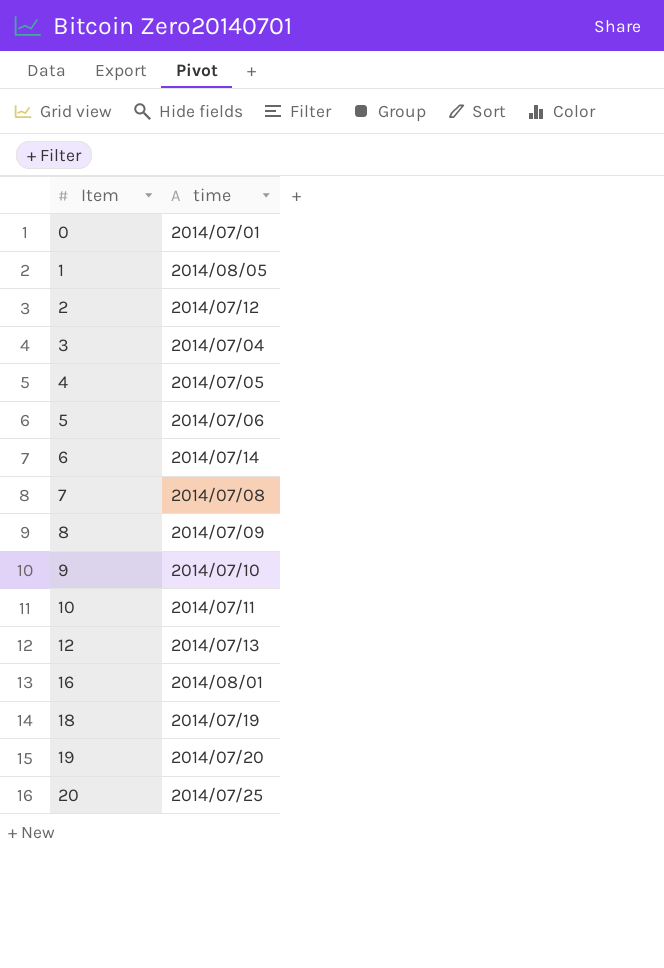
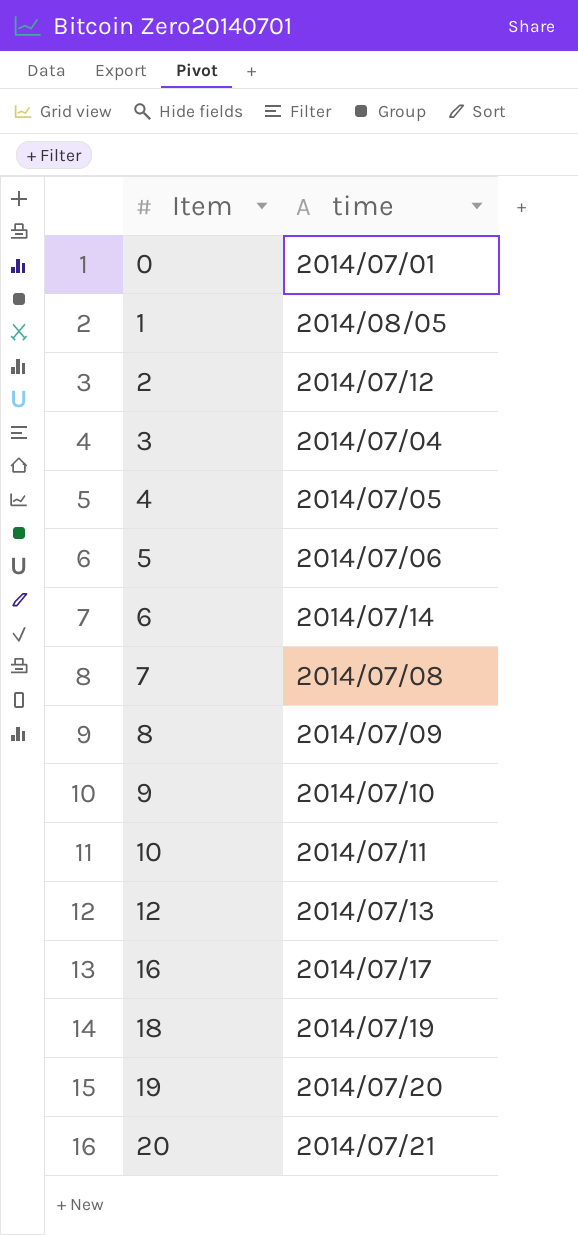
16 | time: 2014/08/01 -> 2014/07/17
20 | time: 2014/07/25 -> 2014/07/21

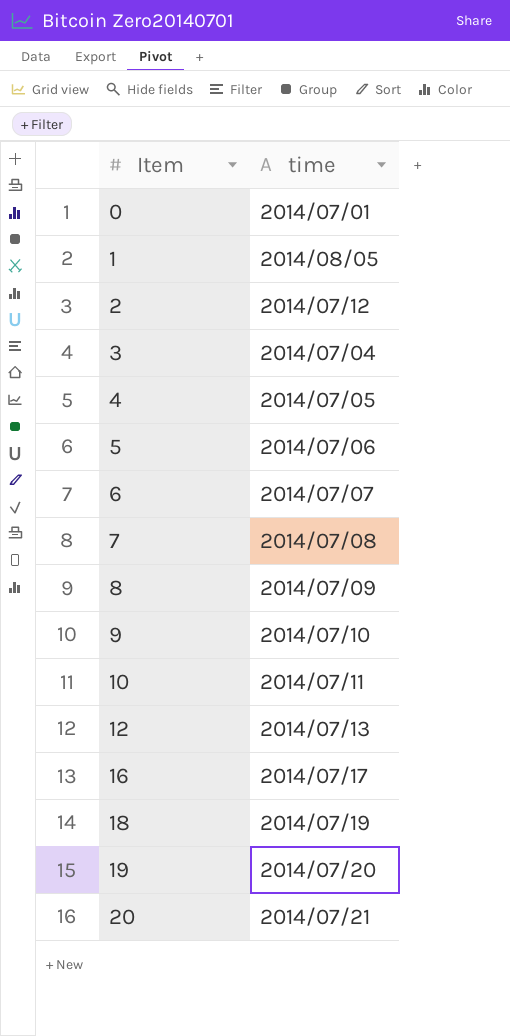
6 | time: 2014/07/14 -> 2014/07/07

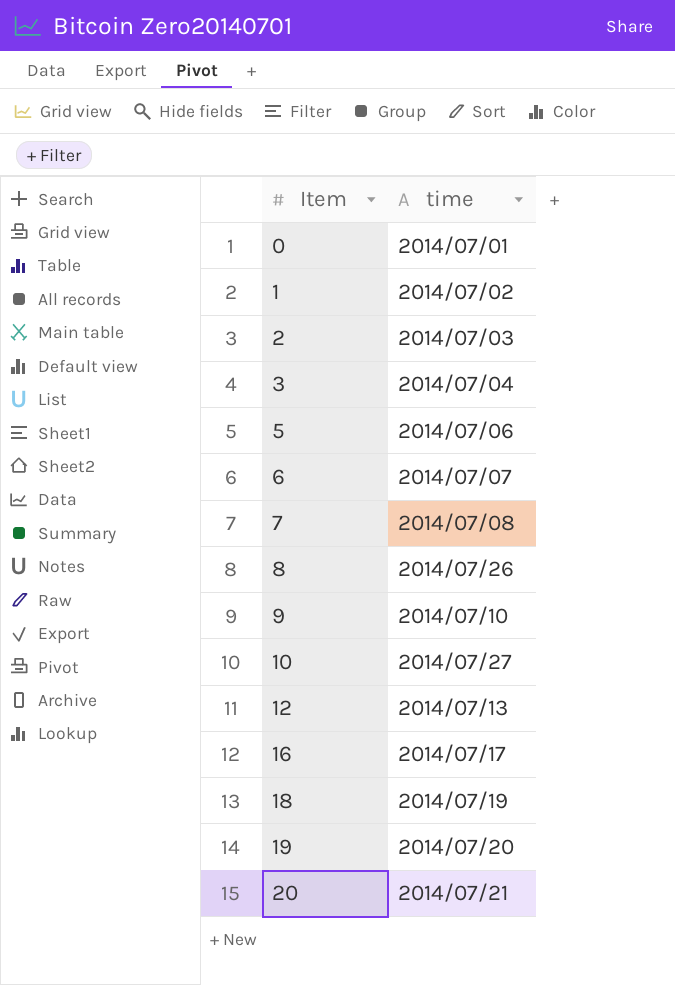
row 4: 2014/07/05 -> none
1 | time: 2014/08/05 -> 2014/07/02
2 | time: 2014/07/12 -> 2014/07/03
8 | time: 2014/07/09 -> 2014/07/26
10 | time: 2014/07/11 -> 2014/07/27

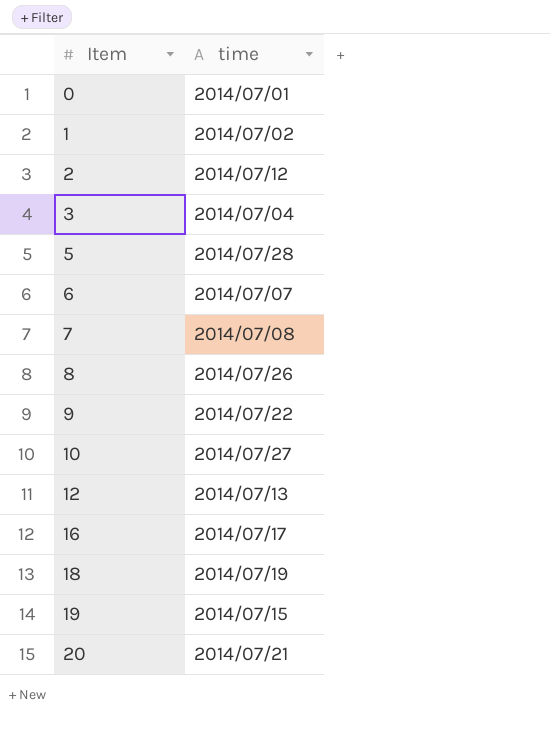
2 | time: 2014/07/03 -> 2014/07/12
5 | time: 2014/07/06 -> 2014/07/28
9 | time: 2014/07/10 -> 2014/07/22
19 | time: 2014/07/20 -> 2014/07/15

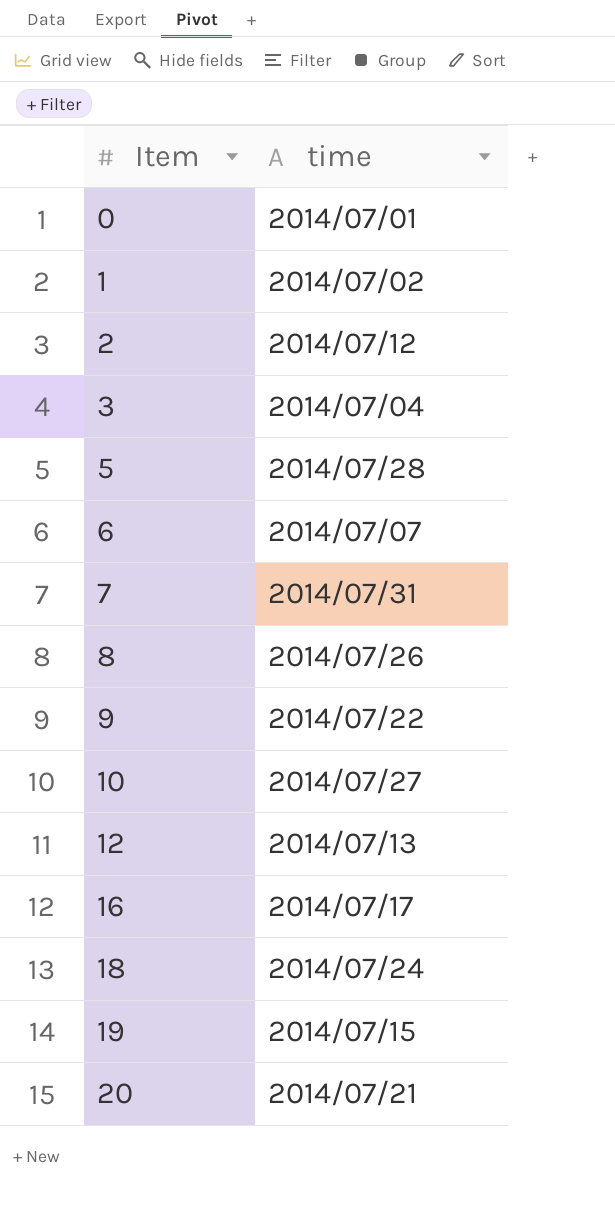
7 | time: 2014/07/08 -> 2014/07/31
18 | time: 2014/07/19 -> 2014/07/24

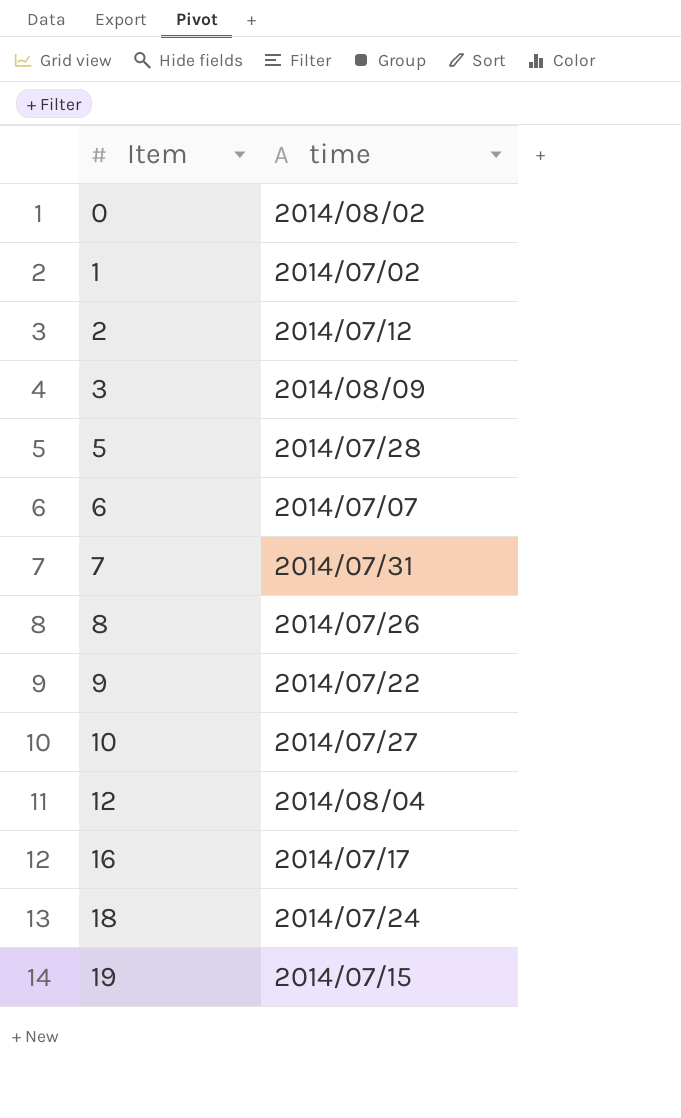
row 20: 2014/07/21 -> none
0 | time: 2014/07/01 -> 2014/08/02
3 | time: 2014/07/04 -> 2014/08/09
12 | time: 2014/07/13 -> 2014/08/04

